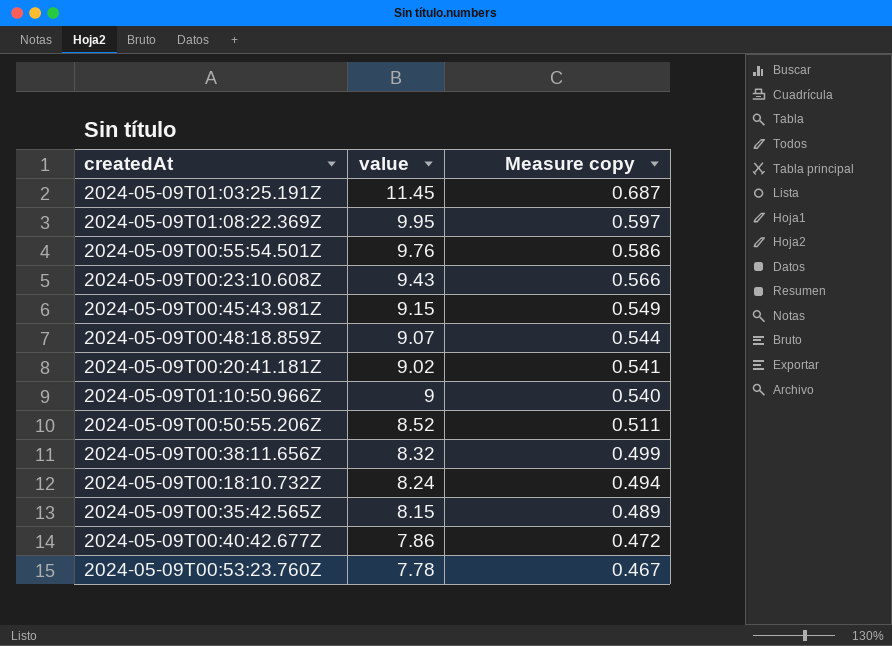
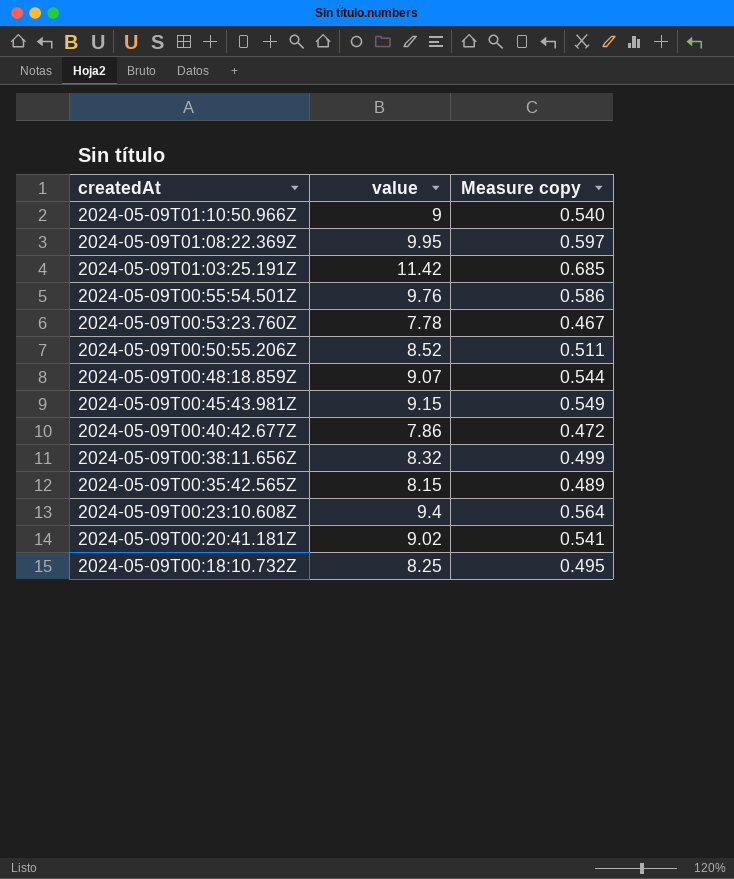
row order: value descending -> createdAt descending
2024-05-09T01:03:25.191Z | value: 11.45 -> 11.42
2024-05-09T01:03:25.191Z | Measure copy: 0.687 -> 0.685
2024-05-09T00:23:10.608Z | value: 9.43 -> 9.4
2024-05-09T00:23:10.608Z | Measure copy: 0.566 -> 0.564
2024-05-09T00:18:10.732Z | value: 8.24 -> 8.25
2024-05-09T00:18:10.732Z | Measure copy: 0.494 -> 0.495

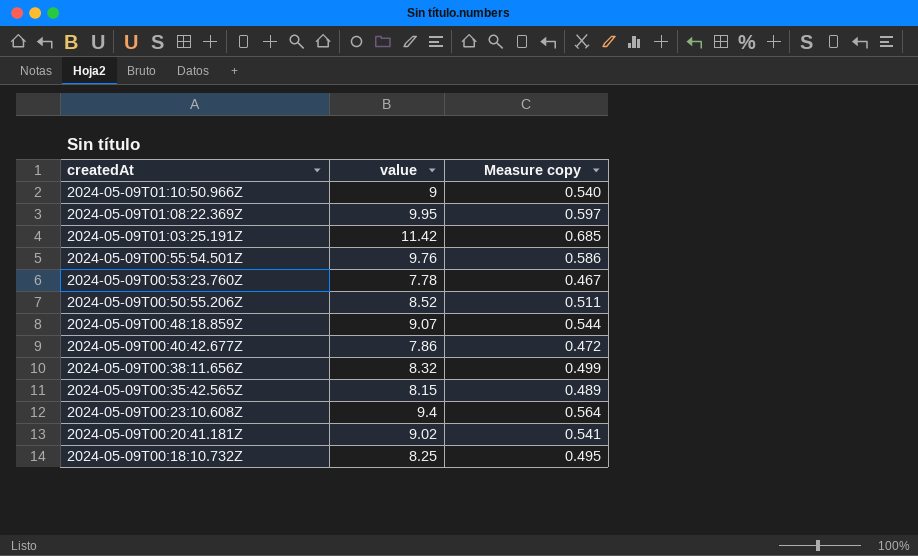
row 2024-05-09T00:45:43.981Z: 9.15 | 0.549 -> none

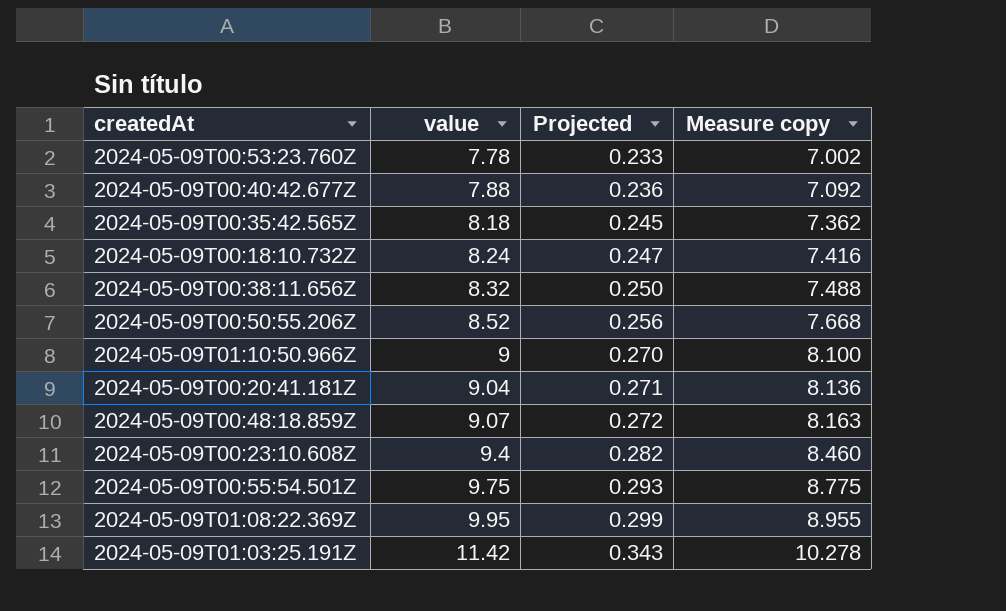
row order: createdAt descending -> value ascending
column Projected | formula: none -> [value] * 0.03
column Measure copy | formula: [value] * 0.06 -> [value] * 0.9
2024-05-09T00:40:42.677Z | value: 7.86 -> 7.88
2024-05-09T00:35:42.565Z | value: 8.15 -> 8.18
2024-05-09T00:18:10.732Z | value: 8.25 -> 8.24
2024-05-09T00:20:41.181Z | value: 9.02 -> 9.04
2024-05-09T00:55:54.501Z | value: 9.76 -> 9.75

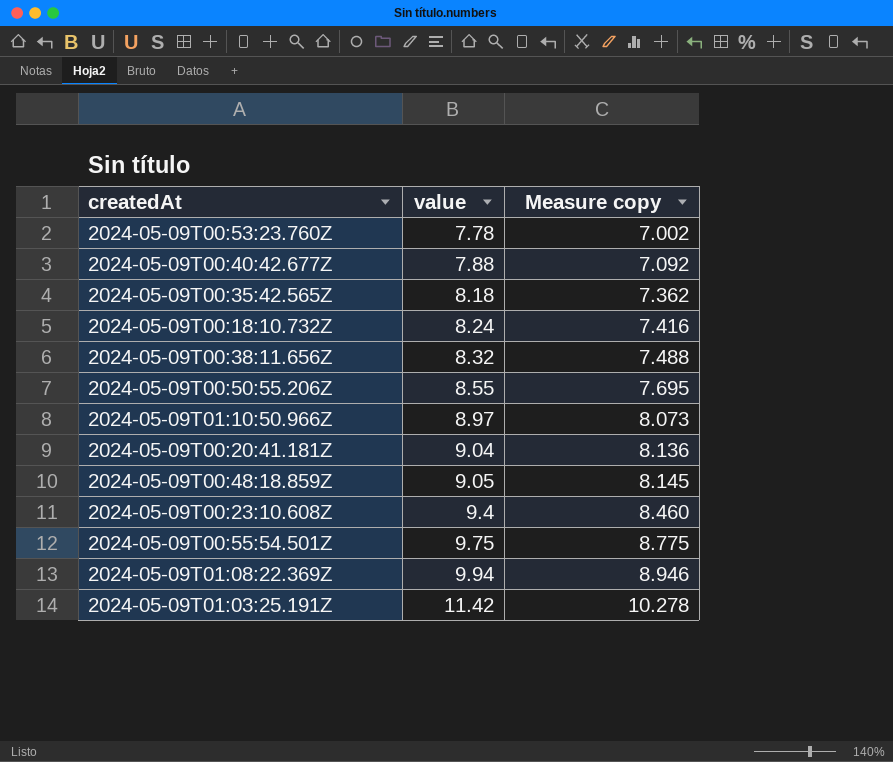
column Projected | formula: [value] * 0.03 -> none
2024-05-09T00:50:55.206Z | value: 8.52 -> 8.55
2024-05-09T00:50:55.206Z | Measure copy: 7.668 -> 7.695
2024-05-09T01:10:50.966Z | value: 9 -> 8.97
2024-05-09T01:10:50.966Z | Measure copy: 8.100 -> 8.073
2024-05-09T00:48:18.859Z | value: 9.07 -> 9.05
2024-05-09T00:48:18.859Z | Measure copy: 8.163 -> 8.145
2024-05-09T01:08:22.369Z | value: 9.95 -> 9.94
2024-05-09T01:08:22.369Z | Measure copy: 8.955 -> 8.946

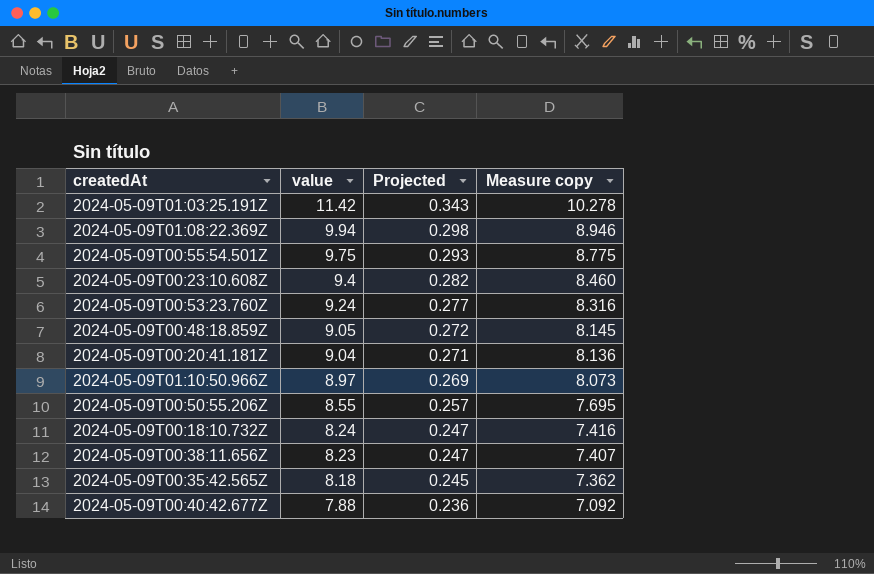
row order: value ascending -> value descending
column Projected | formula: none -> [value] * 0.03
2024-05-09T00:53:23.760Z | value: 7.78 -> 9.24
2024-05-09T00:53:23.760Z | Measure copy: 7.002 -> 8.316
2024-05-09T00:38:11.656Z | value: 8.32 -> 8.23
2024-05-09T00:38:11.656Z | Measure copy: 7.488 -> 7.407

